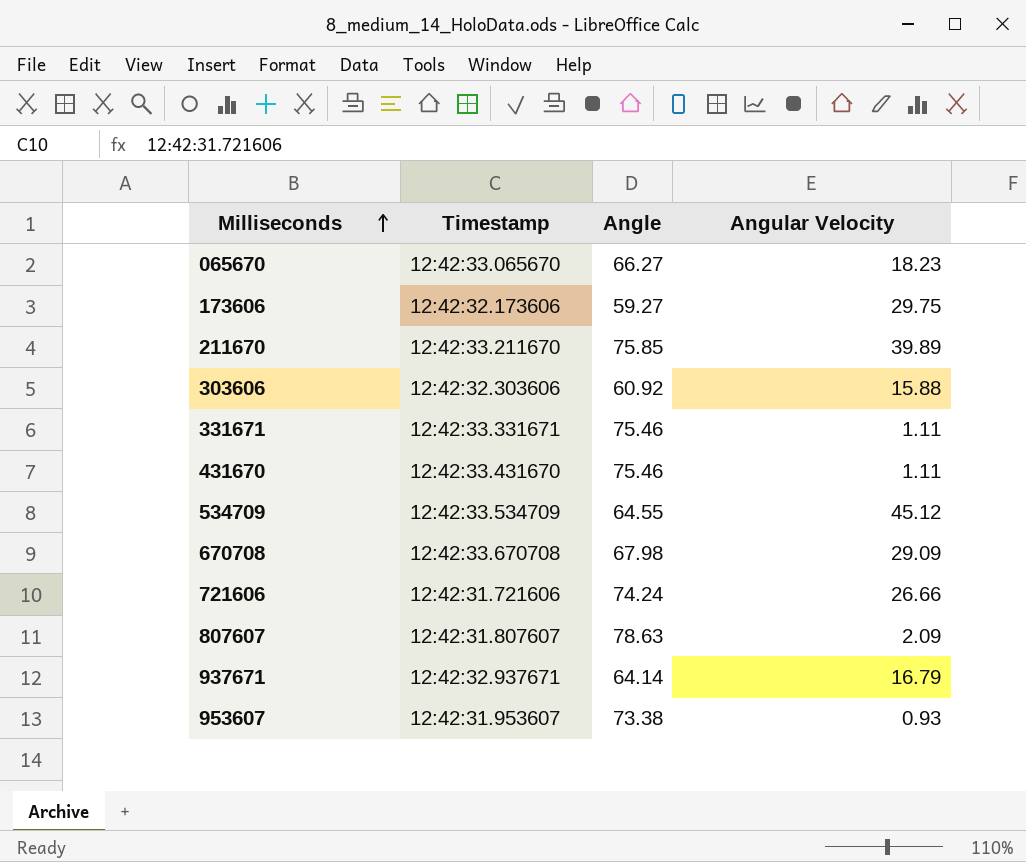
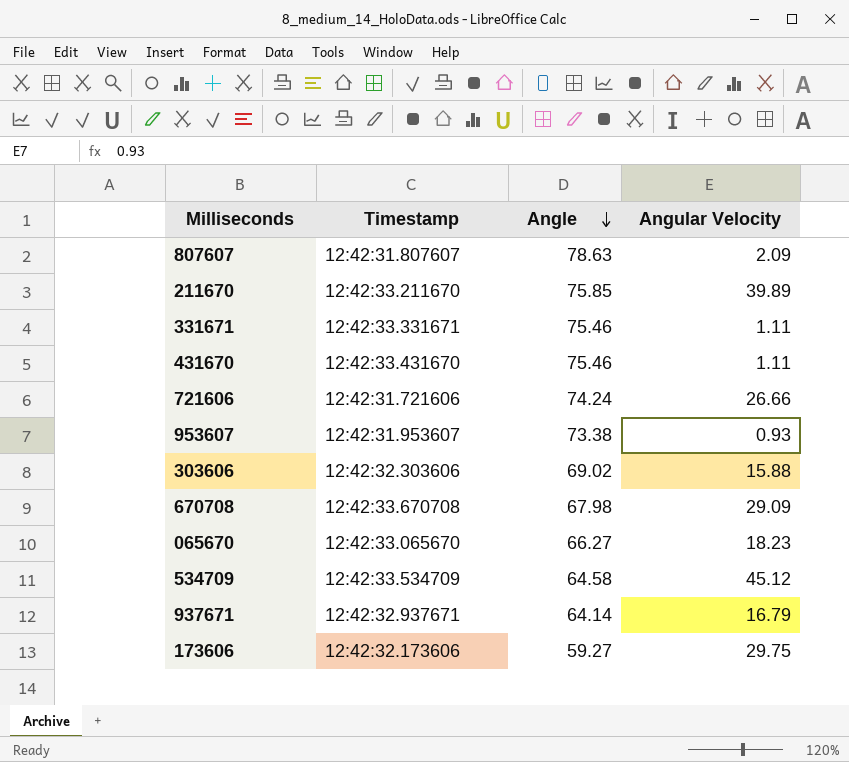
row order: Milliseconds ascending -> Angle descending
303606 | Angle: 60.92 -> 69.02
534709 | Angle: 64.55 -> 64.58

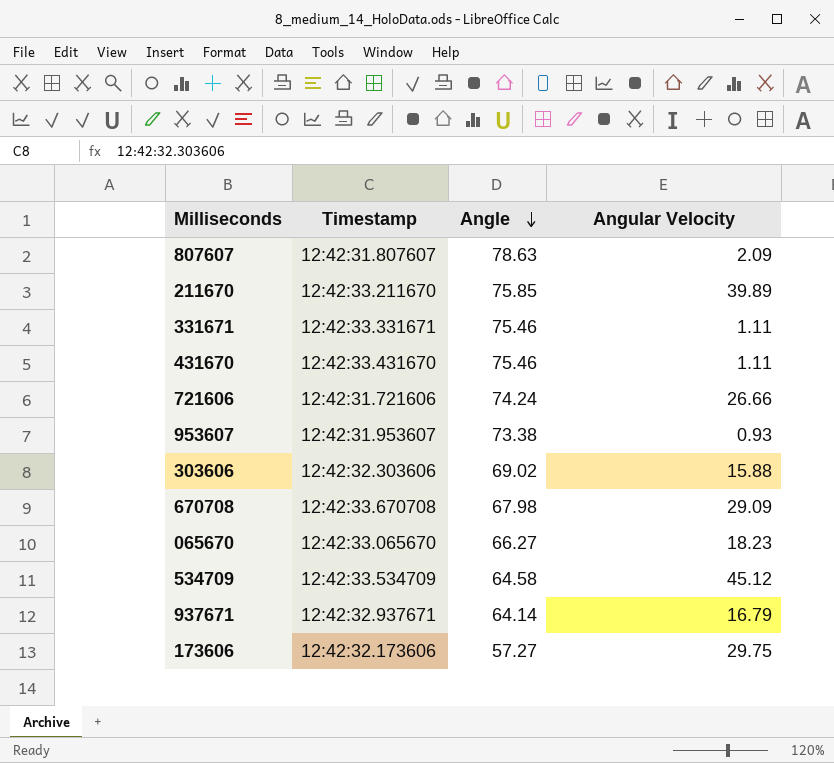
173606 | Angle: 59.27 -> 57.27

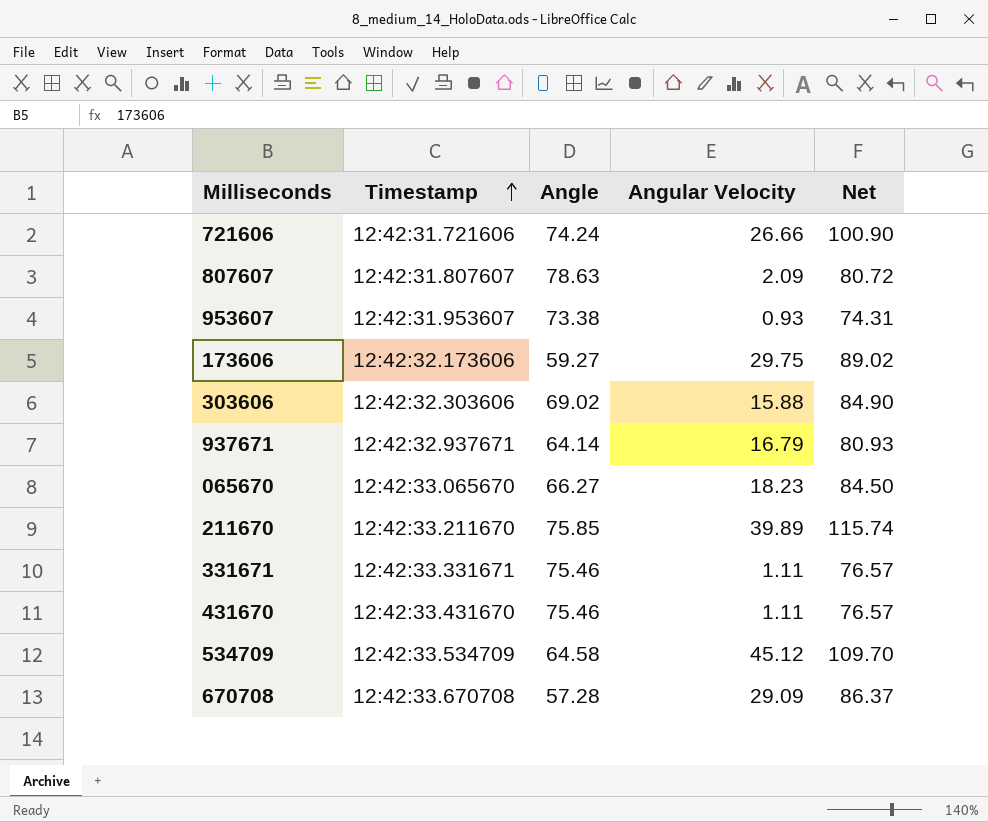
row order: Angle descending -> Timestamp ascending
column Net | formula: none -> [Angle] + [Angular Velocity]
173606 | Angle: 57.27 -> 59.27
670708 | Angle: 67.98 -> 57.28

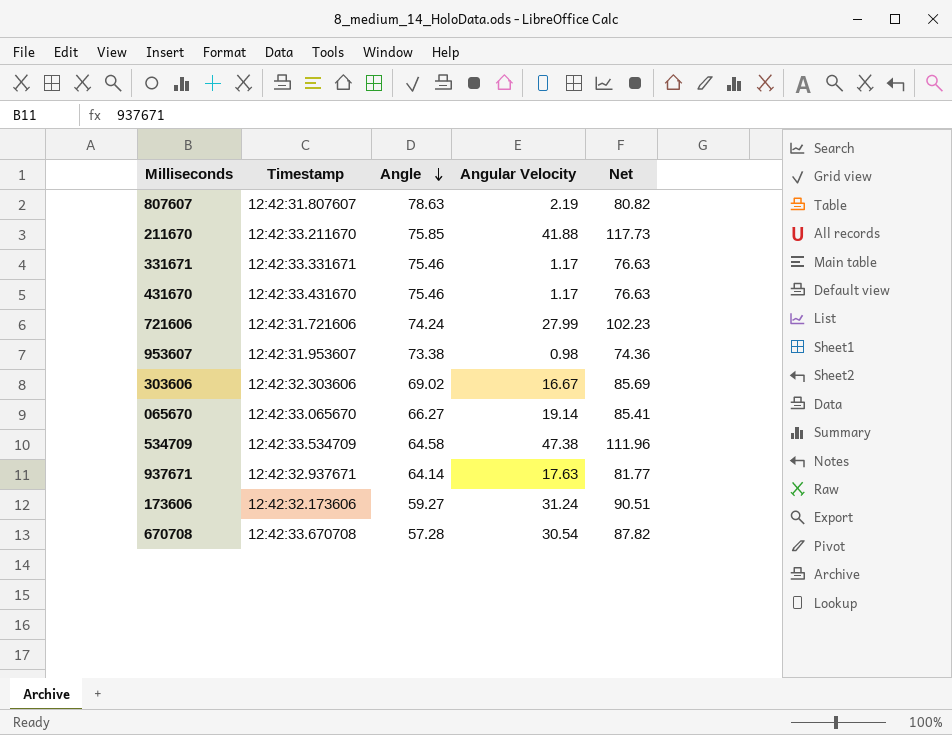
row order: Timestamp ascending -> Angle descending
807607 | Angular Velocity: 2.09 -> 2.19
807607 | Net: 80.72 -> 80.82
211670 | Angular Velocity: 39.89 -> 41.88
211670 | Net: 115.74 -> 117.73
331671 | Angular Velocity: 1.11 -> 1.17
331671 | Net: 76.57 -> 76.63
431670 | Angular Velocity: 1.11 -> 1.17
431670 | Net: 76.57 -> 76.63
721606 | Angular Velocity: 26.66 -> 27.99
721606 | Net: 100.90 -> 102.23
953607 | Angular Velocity: 0.93 -> 0.98
953607 | Net: 74.31 -> 74.36
303606 | Angular Velocity: 15.88 -> 16.67
303606 | Net: 84.90 -> 85.69
065670 | Angular Velocity: 18.23 -> 19.14
065670 | Net: 84.50 -> 85.41
534709 | Angular Velocity: 45.12 -> 47.38
534709 | Net: 109.70 -> 111.96
937671 | Angular Velocity: 16.79 -> 17.63
937671 | Net: 80.93 -> 81.77
173606 | Angular Velocity: 29.75 -> 31.24
173606 | Net: 89.02 -> 90.51
670708 | Angular Velocity: 29.09 -> 30.54
670708 | Net: 86.37 -> 87.82

